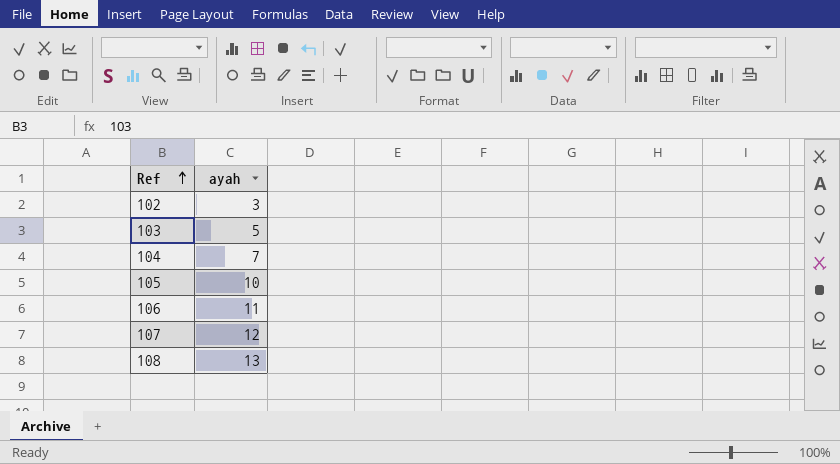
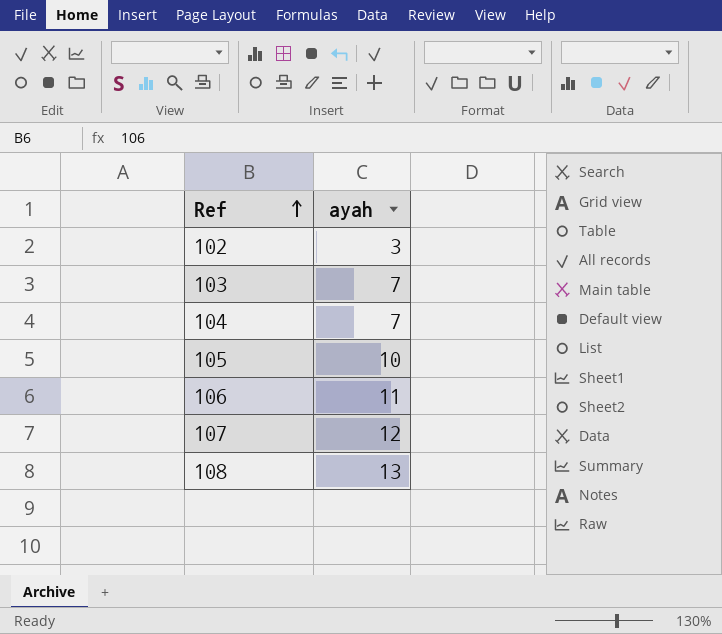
103 | ayah: 5 -> 7

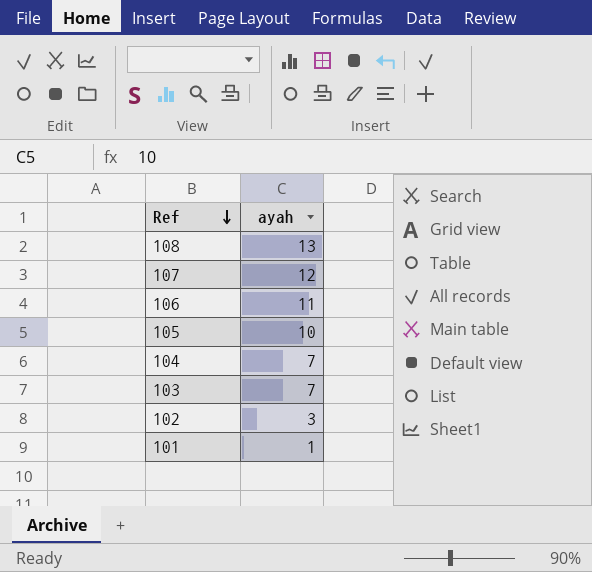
row order: Ref ascending -> Ref descending
row 101: none -> 1

